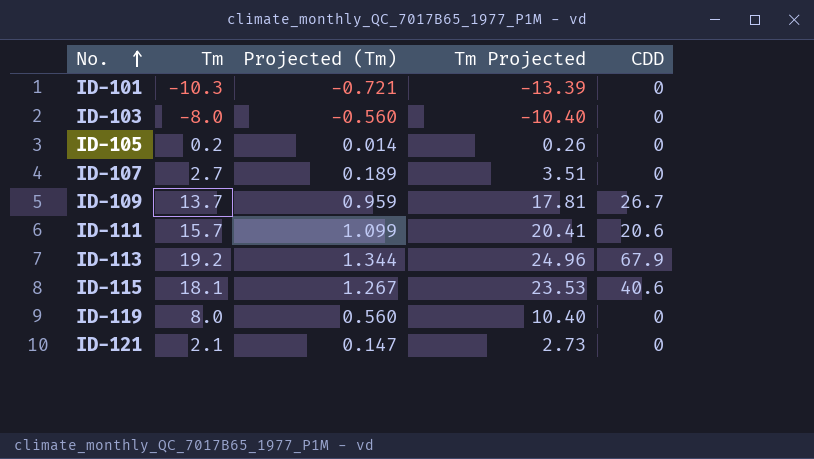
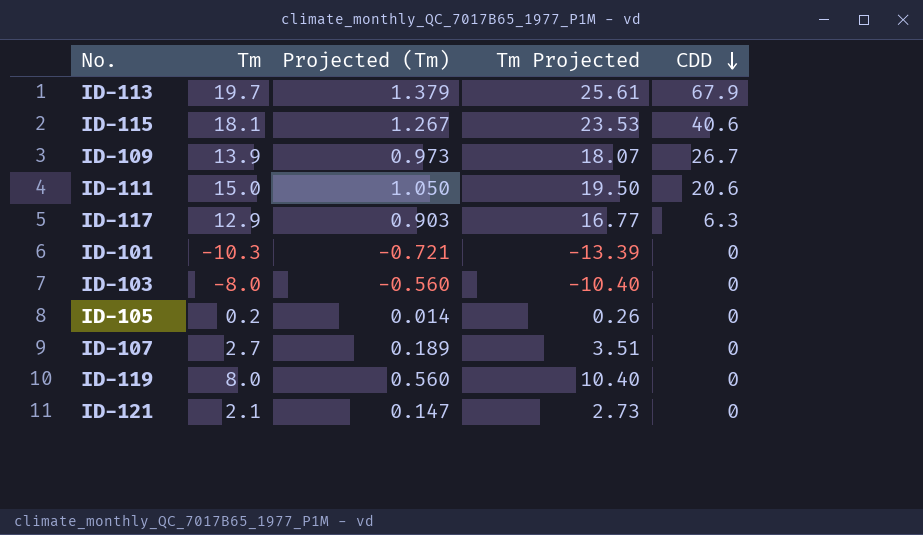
row order: No. ascending -> CDD descending
ID-113 | Tm: 19.2 -> 19.7
ID-113 | Projected (Tm): 1.344 -> 1.379
ID-113 | Tm Projected: 24.96 -> 25.61
ID-109 | Tm: 13.7 -> 13.9
ID-109 | Projected (Tm): 0.959 -> 0.973
ID-109 | Tm Projected: 17.81 -> 18.07
ID-111 | Tm: 15.7 -> 15.0
ID-111 | Projected (Tm): 1.099 -> 1.050
ID-111 | Tm Projected: 20.41 -> 19.50
row ID-117: none -> 12.9 | 0.903 | 16.77 | 6.3

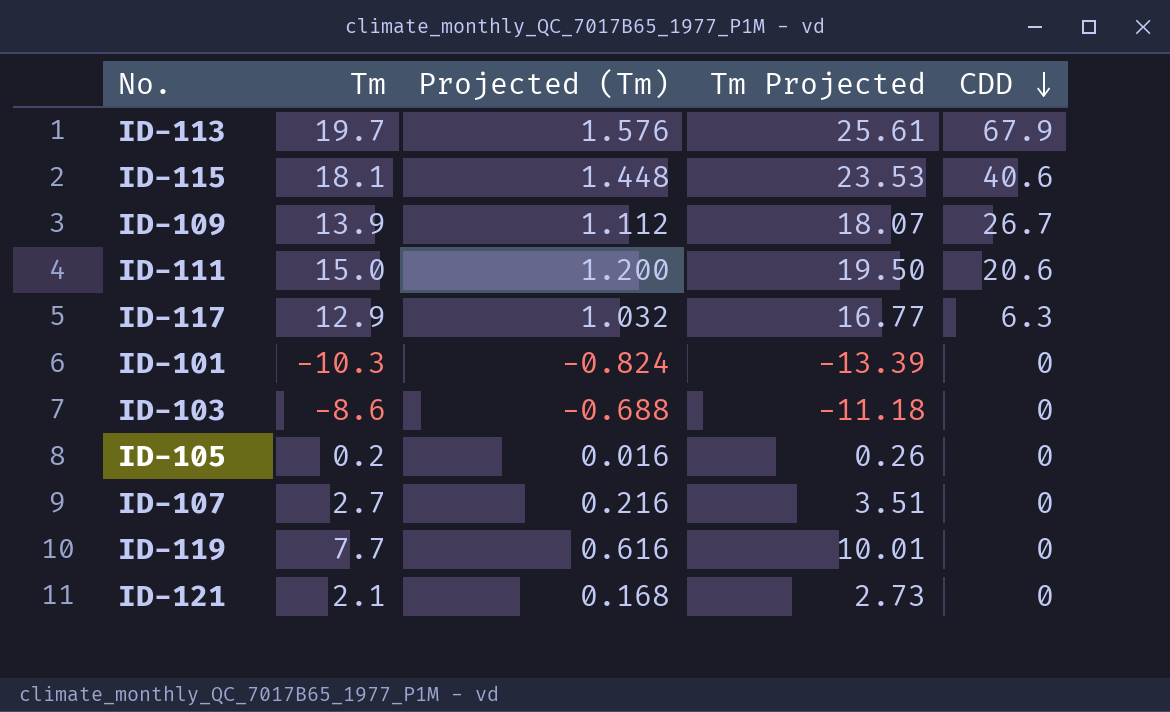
column Projected (Tm) | formula: [Tm] * 0.07 -> [Tm] * 0.08
ID-103 | Tm: -8.0 -> -8.6
ID-103 | Tm Projected: -10.40 -> -11.18
ID-119 | Tm: 8.0 -> 7.7
ID-119 | Tm Projected: 10.40 -> 10.01

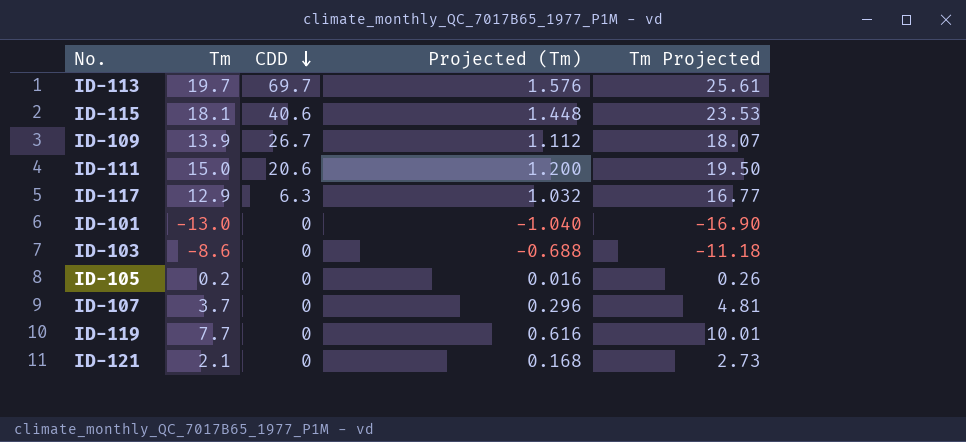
column CDD | position: 5 -> 3
ID-113 | CDD: 67.9 -> 69.7
ID-101 | Tm: -10.3 -> -13.0
ID-101 | Projected (Tm): -0.824 -> -1.040
ID-101 | Tm Projected: -13.39 -> -16.90
ID-107 | Tm: 2.7 -> 3.7
ID-107 | Projected (Tm): 0.216 -> 0.296
ID-107 | Tm Projected: 3.51 -> 4.81

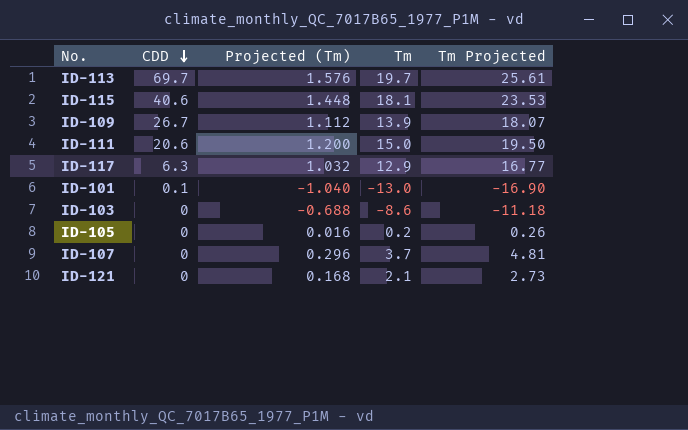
column Tm | position: 2 -> 4
row ID-119: 7.7 | 0 | 0.616 | 10.01 -> none
ID-101 | CDD: 0 -> 0.1

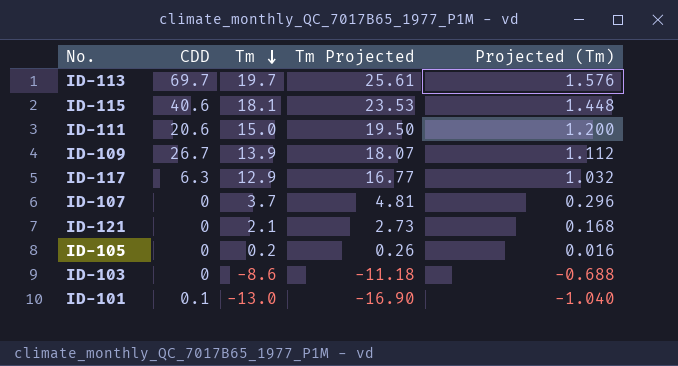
row order: CDD descending -> Tm descending
column Projected (Tm) | position: 3 -> 5

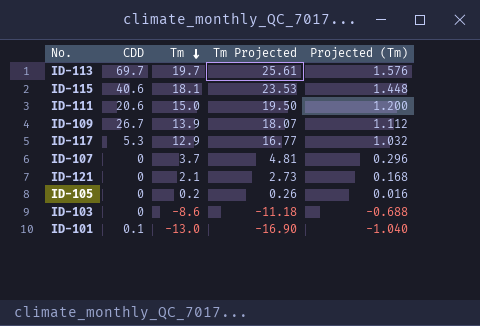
ID-117 | CDD: 6.3 -> 5.3

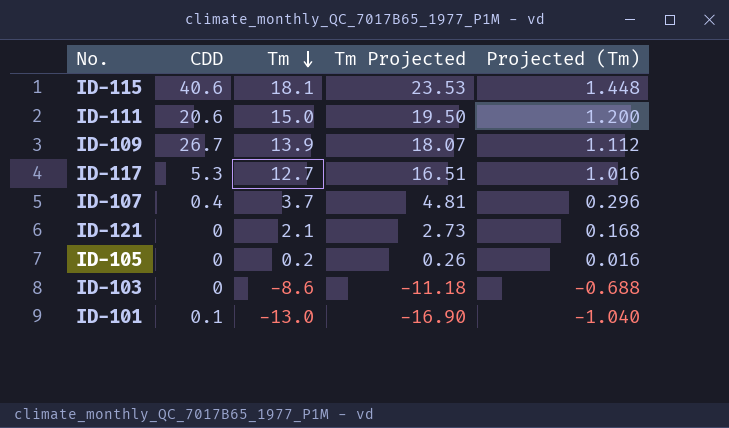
row ID-113: 69.7 | 19.7 | 25.61 | 1.576 -> none
ID-117 | Tm: 12.9 -> 12.7
ID-117 | Tm Projected: 16.77 -> 16.51
ID-117 | Projected (Tm): 1.032 -> 1.016
ID-107 | CDD: 0 -> 0.4

